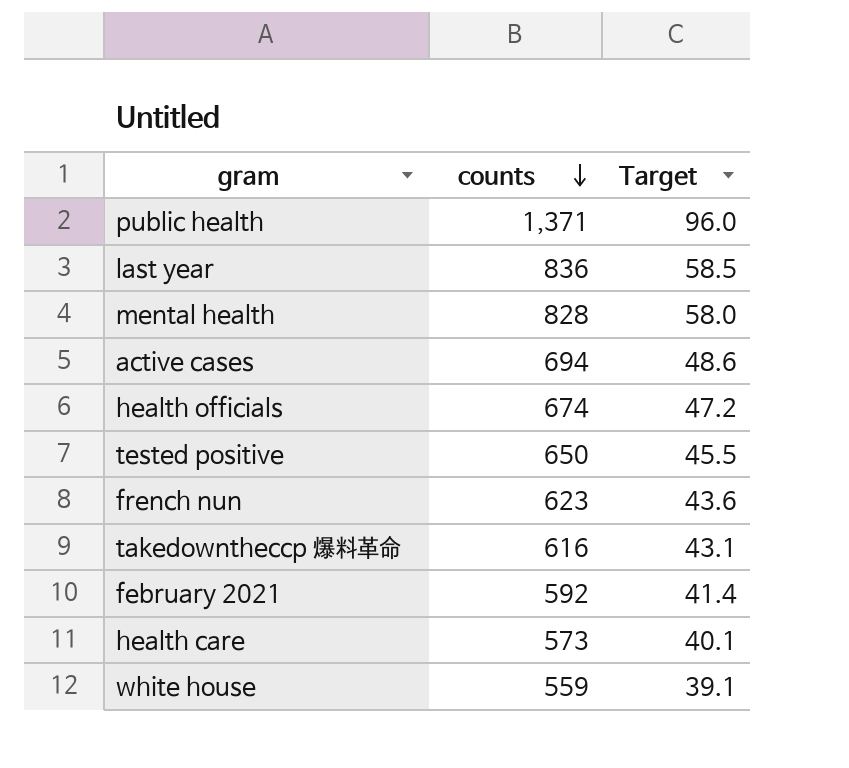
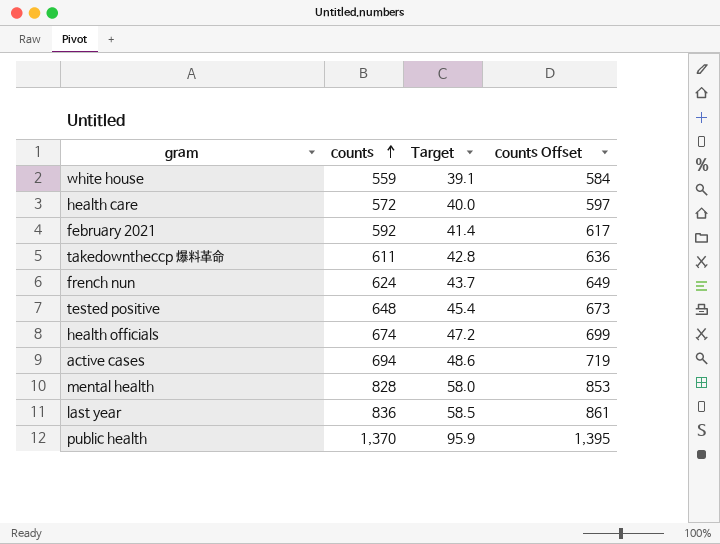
row order: counts descending -> counts ascending
column counts Offset | formula: none -> [counts] + 25
health care | counts: 573 -> 572
health care | Target: 40.1 -> 40.0
takedowntheccp 爆料革命 | counts: 616 -> 611
takedowntheccp 爆料革命 | Target: 43.1 -> 42.8
french nun | counts: 623 -> 624
french nun | Target: 43.6 -> 43.7
tested positive | counts: 650 -> 648
tested positive | Target: 45.5 -> 45.4
public health | counts: 1,371 -> 1,370
public health | Target: 96.0 -> 95.9

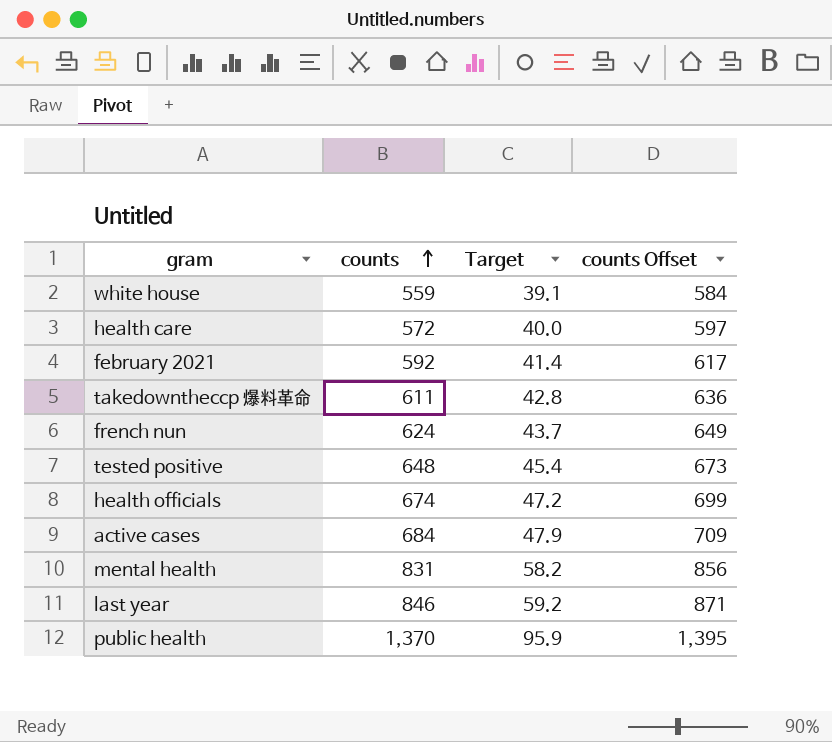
active cases | counts: 694 -> 684
active cases | Target: 48.6 -> 47.9
active cases | counts Offset: 719 -> 709
mental health | counts: 828 -> 831
mental health | Target: 58.0 -> 58.2
mental health | counts Offset: 853 -> 856
last year | counts: 836 -> 846
last year | Target: 58.5 -> 59.2
last year | counts Offset: 861 -> 871

